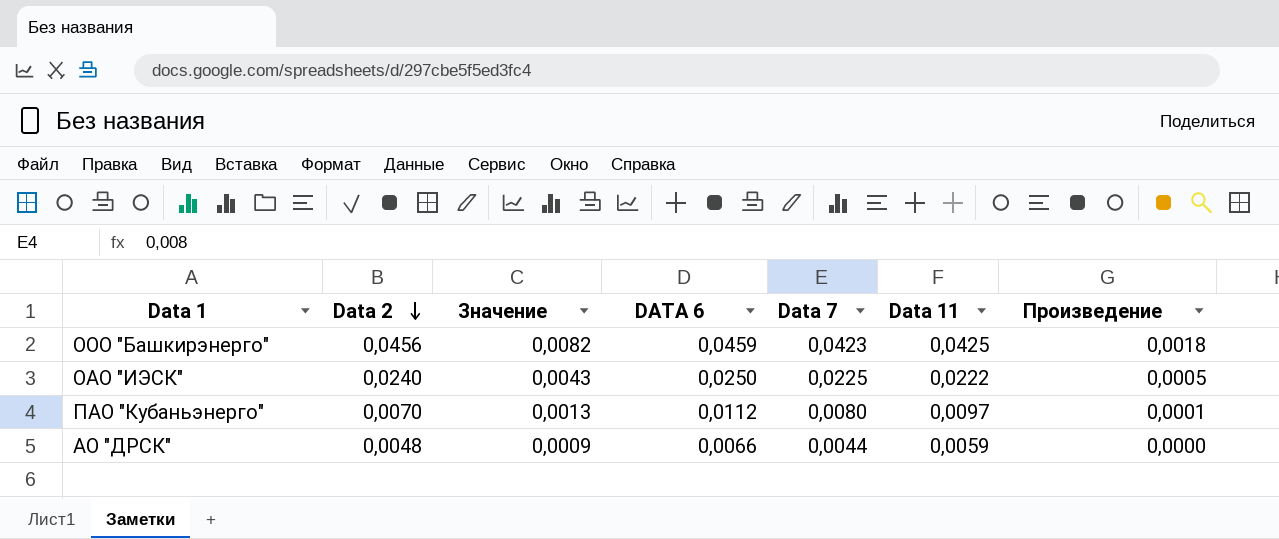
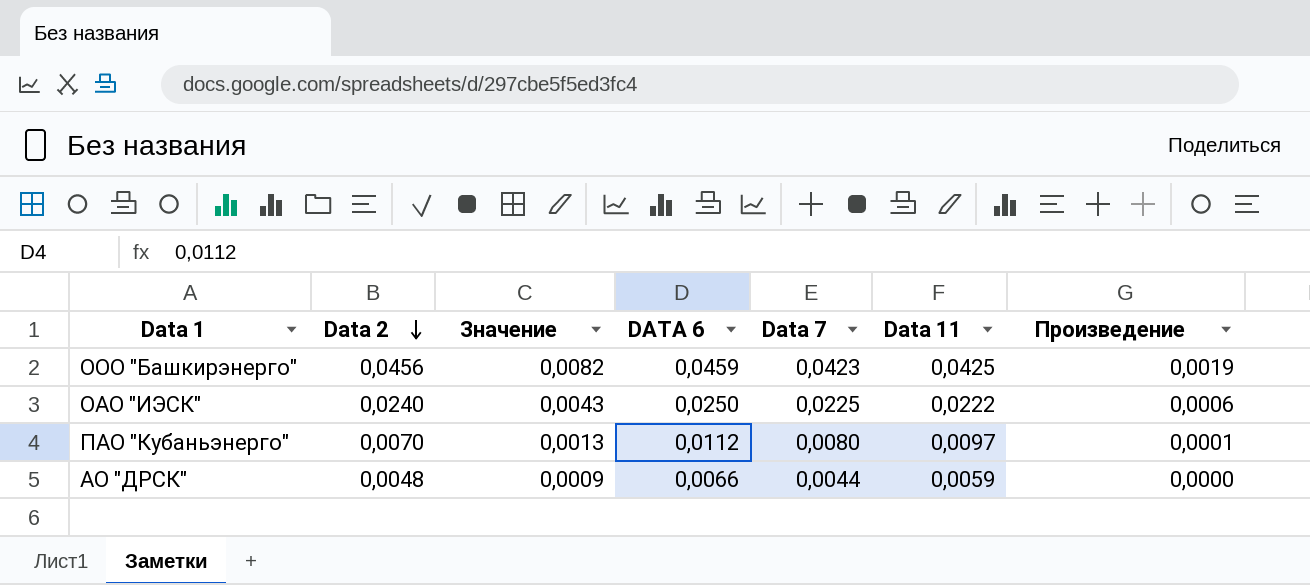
column Произведение | formula: [Data 7] * [Data 11] -> [DATA 6] * [Data 7]

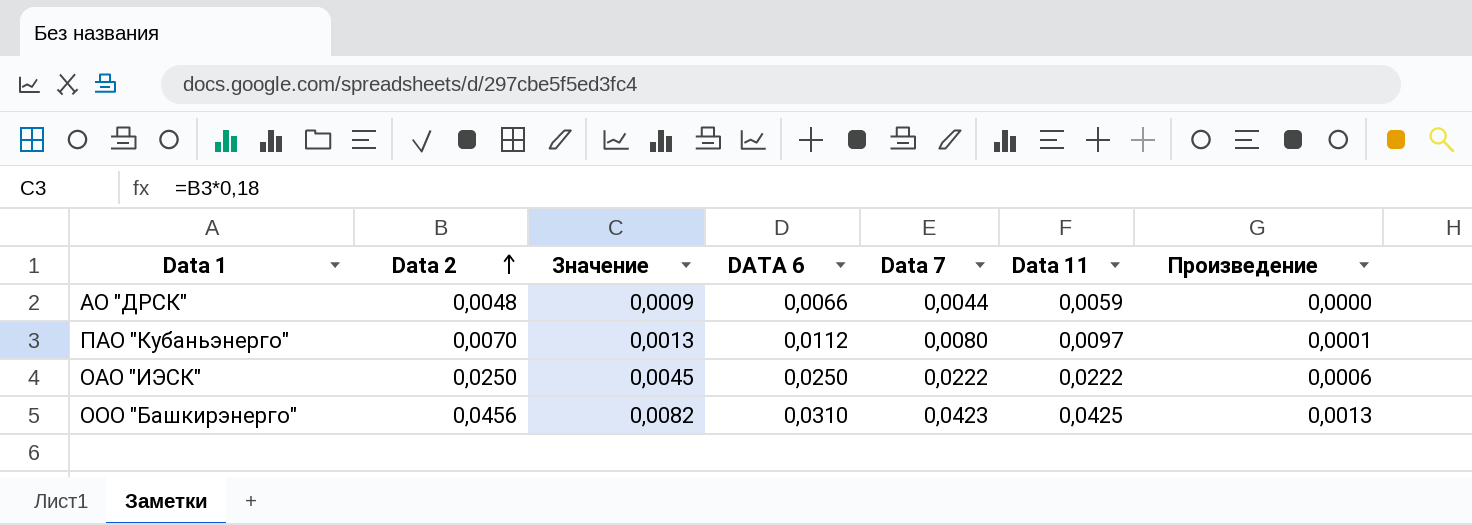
row order: Data 2 descending -> Data 2 ascending
ОАО "ИЭСК" | Data 2: 0,0240 -> 0,0250
ОАО "ИЭСК" | Значение: 0,0043 -> 0,0045
ОАО "ИЭСК" | Data 7: 0,0225 -> 0,0222
ООО "Башкирэнерго" | DATA 6: 0,0459 -> 0,0310
ООО "Башкирэнерго" | Произведение: 0,0019 -> 0,0013

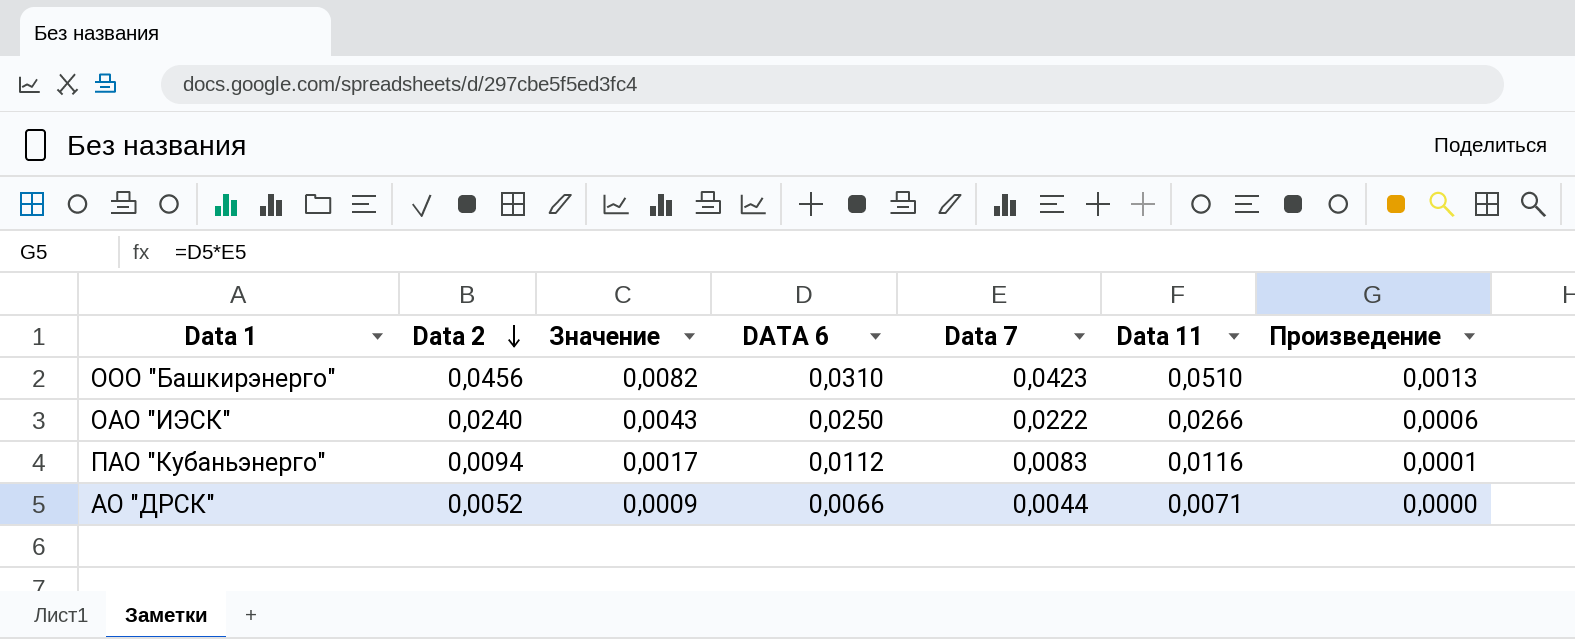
row order: Data 2 ascending -> Data 2 descending
ООО "Башкирэнерго" | Data 11: 0,0425 -> 0,0510
ОАО "ИЭСК" | Data 2: 0,0250 -> 0,0240
ОАО "ИЭСК" | Значение: 0,0045 -> 0,0043
ОАО "ИЭСК" | Data 11: 0,0222 -> 0,0266
ПАО "Кубаньэнерго" | Data 2: 0,0070 -> 0,0094
ПАО "Кубаньэнерго" | Значение: 0,0013 -> 0,0017
ПАО "Кубаньэнерго" | Data 7: 0,0080 -> 0,0083
ПАО "Кубаньэнерго" | Data 11: 0,0097 -> 0,0116
АО "ДРСК" | Data 2: 0,0048 -> 0,0052
АО "ДРСК" | Data 11: 0,0059 -> 0,0071

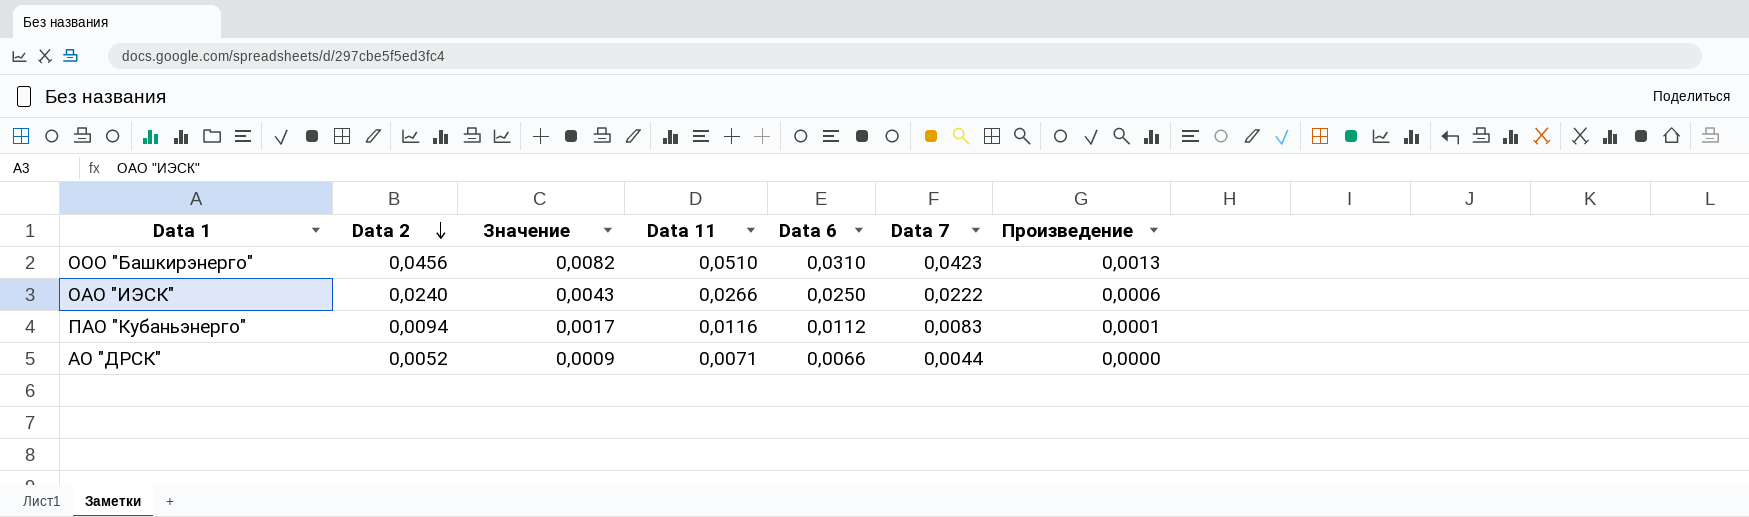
column Data 11 | position: 6 -> 4
column name: DATA 6 -> Data 6

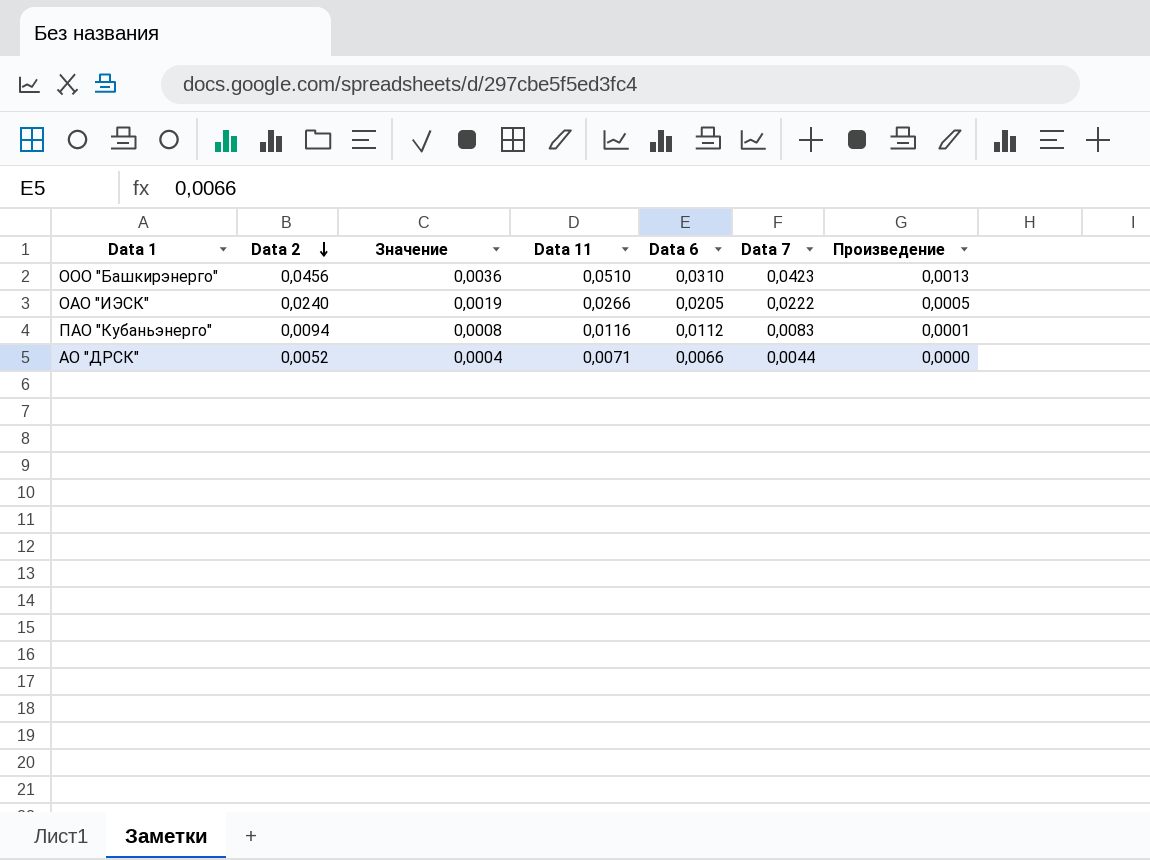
column Значение | formula: [Data 2] * 0,18 -> [Data 2] * 0,08
ОАО "ИЭСК" | Data 6: 0,0250 -> 0,0205
ОАО "ИЭСК" | Произведение: 0,0006 -> 0,0005

